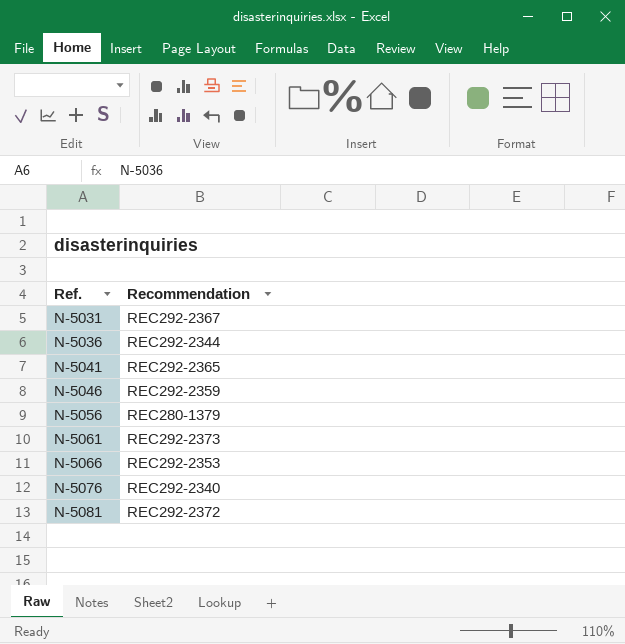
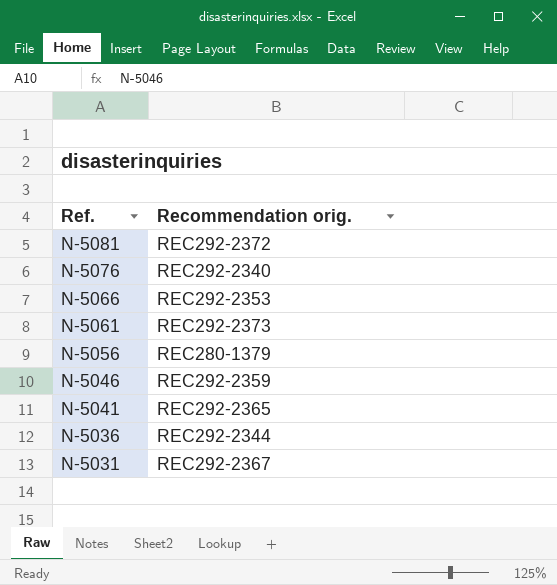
row order: Ref. ascending -> Ref. descending
column name: Recommendation -> Recommendation orig.

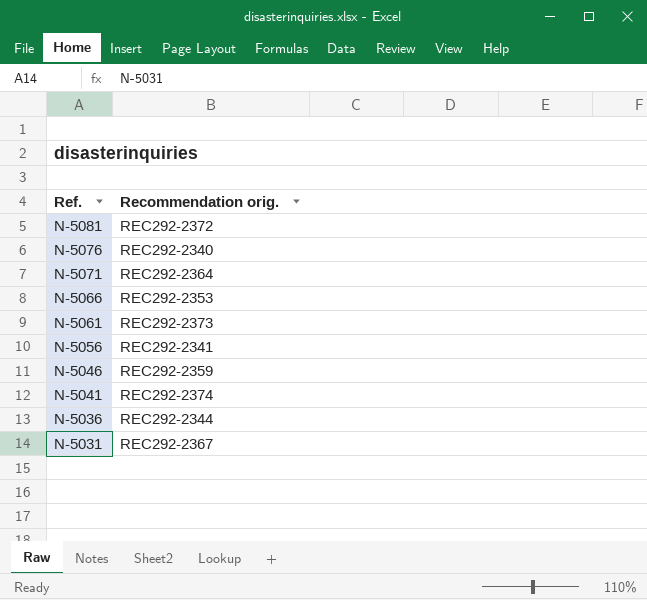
row N-5071: none -> REC292-2364
N-5056 | Recommendation orig.: REC280-1379 -> REC292-2341
N-5041 | Recommendation orig.: REC292-2365 -> REC292-2374

